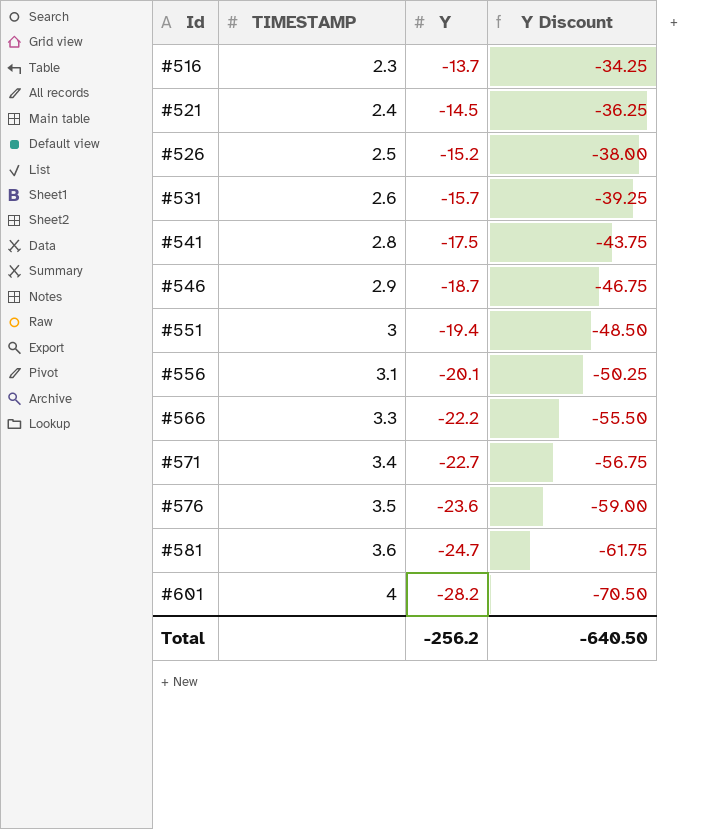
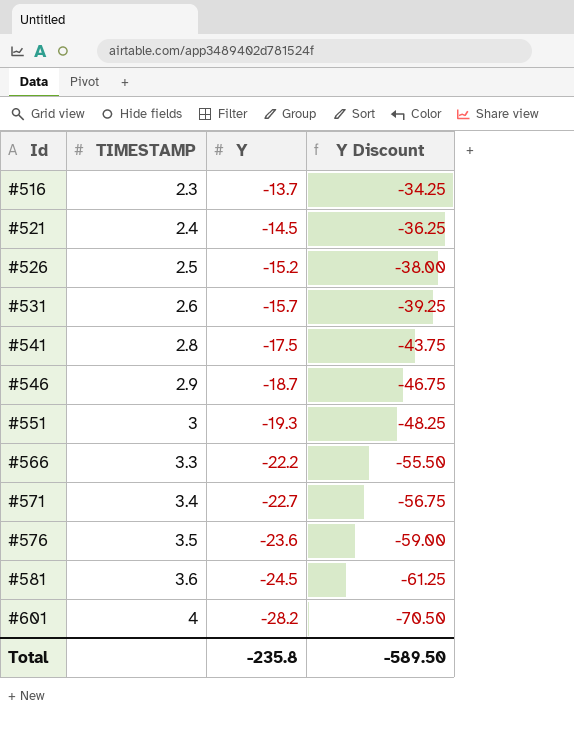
row #556: 3.1 | -20.1 | -50.25 -> none
#551 | Y: -19.4 -> -19.3
#551 | Y Discount: -48.50 -> -48.25
#581 | Y: -24.7 -> -24.5
#581 | Y Discount: -61.75 -> -61.25
Total | Y: -256.2 -> -235.8
Total | Y Discount: -640.50 -> -589.50

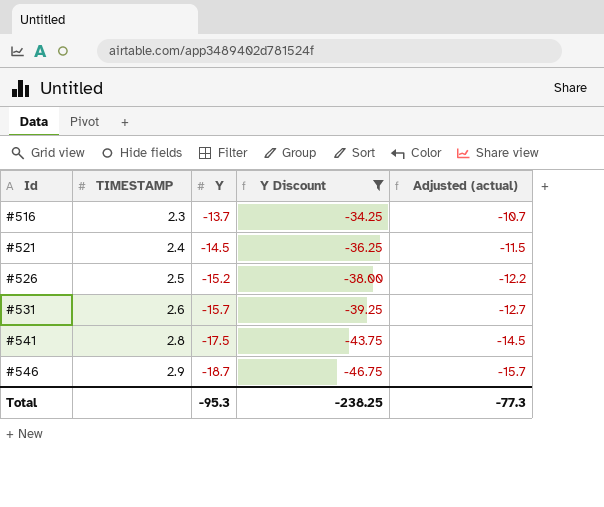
filter: none -> Y Discount >= -46.75
column Adjusted (actual) | formula: none -> [Y] + 3
Total | Y: -235.8 -> -95.3
Total | Y Discount: -589.50 -> -238.25

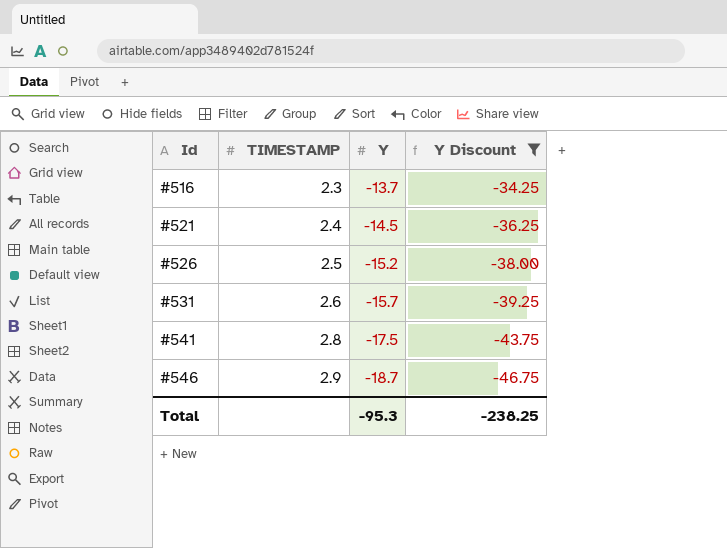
column Adjusted (actual) | formula: [Y] + 3 -> none

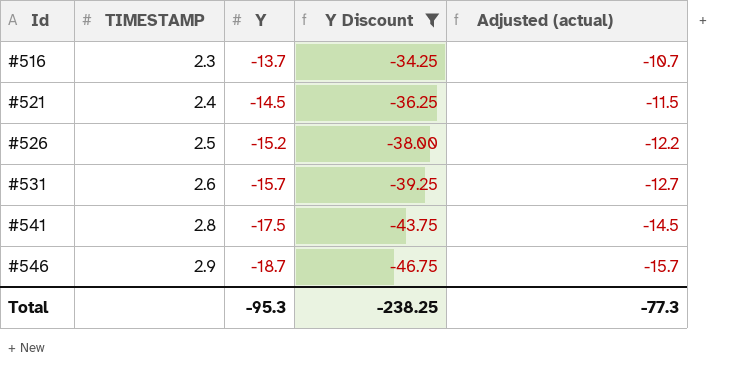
column Adjusted (actual) | formula: none -> [Y] + 3

